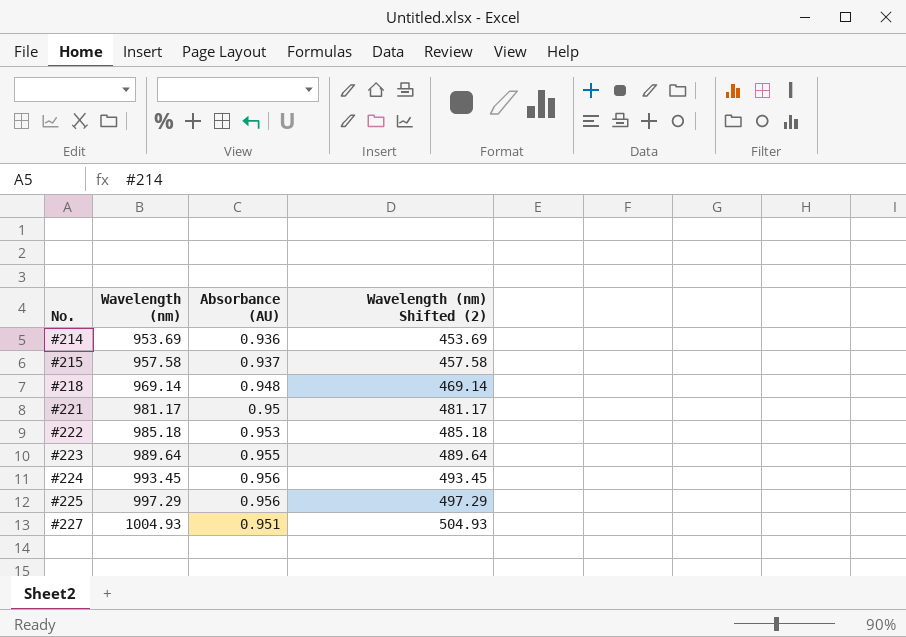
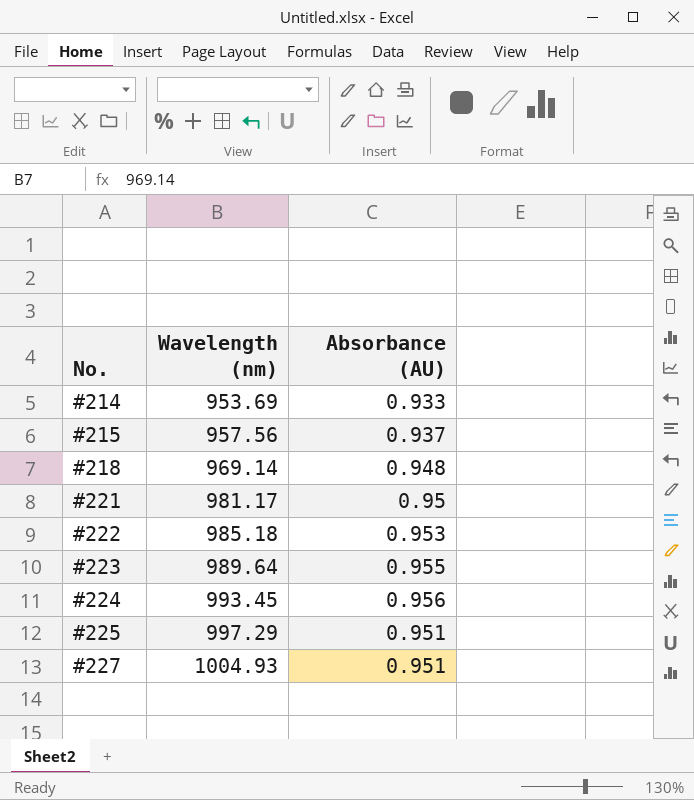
column Wavelength (nm) Shifted (2) | formula: [Wavelength (nm)] - 500 -> none
#214 | Absorbance (AU): 0.936 -> 0.933
#215 | Wavelength (nm): 957.58 -> 957.56
#225 | Absorbance (AU): 0.956 -> 0.951

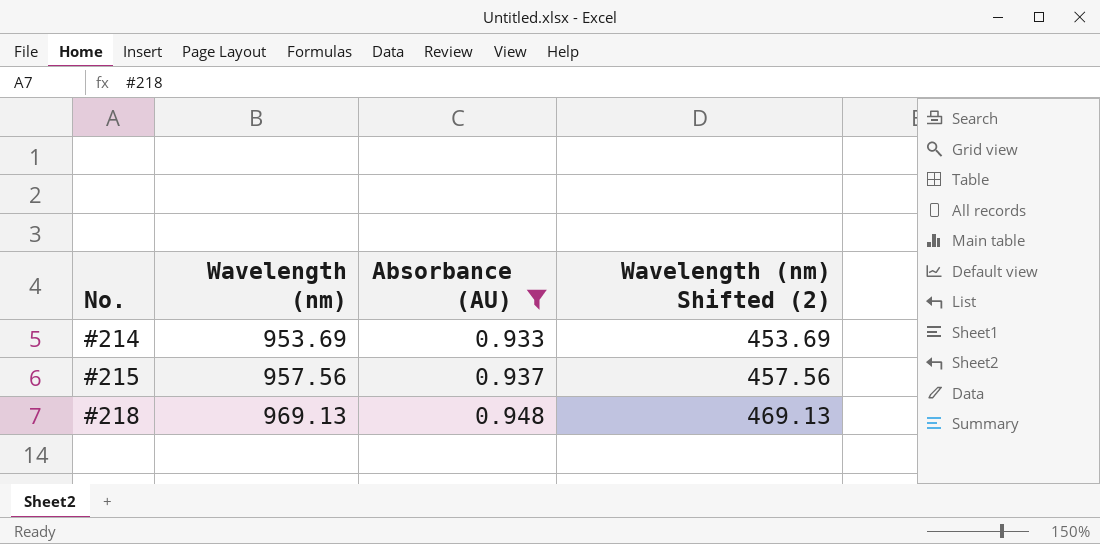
filter: none -> Absorbance (AU) <= 0.948
column Wavelength (nm) Shifted (2) | formula: none -> [Wavelength (nm)] - 500
#218 | Wavelength (nm): 969.14 -> 969.13

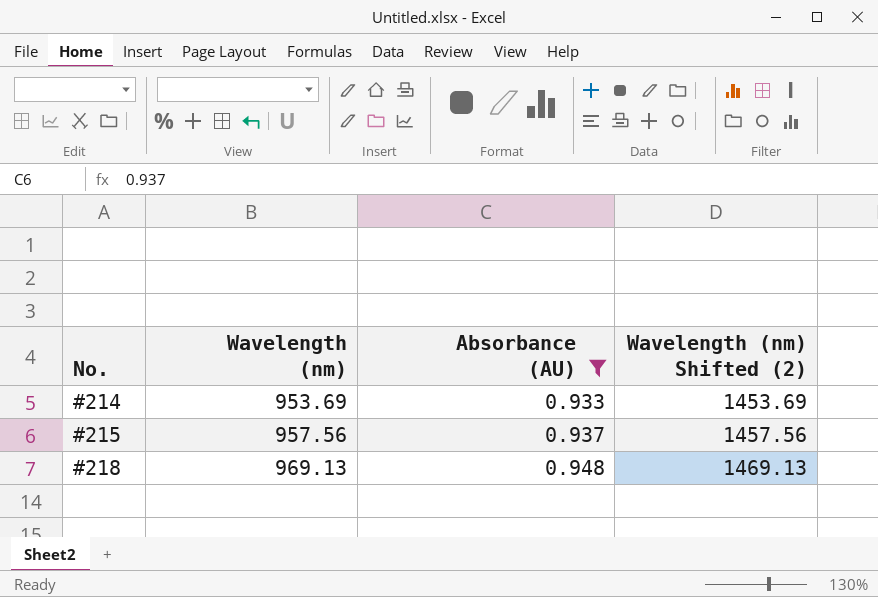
column Wavelength (nm) Shifted (2) | formula: [Wavelength (nm)] - 500 -> [Wavelength (nm)] + 500

